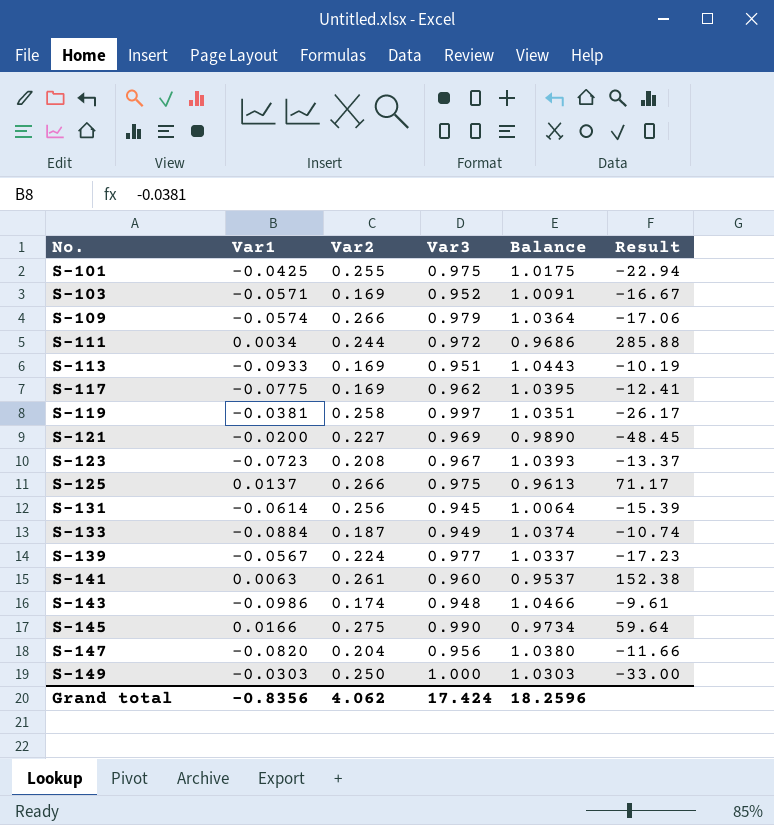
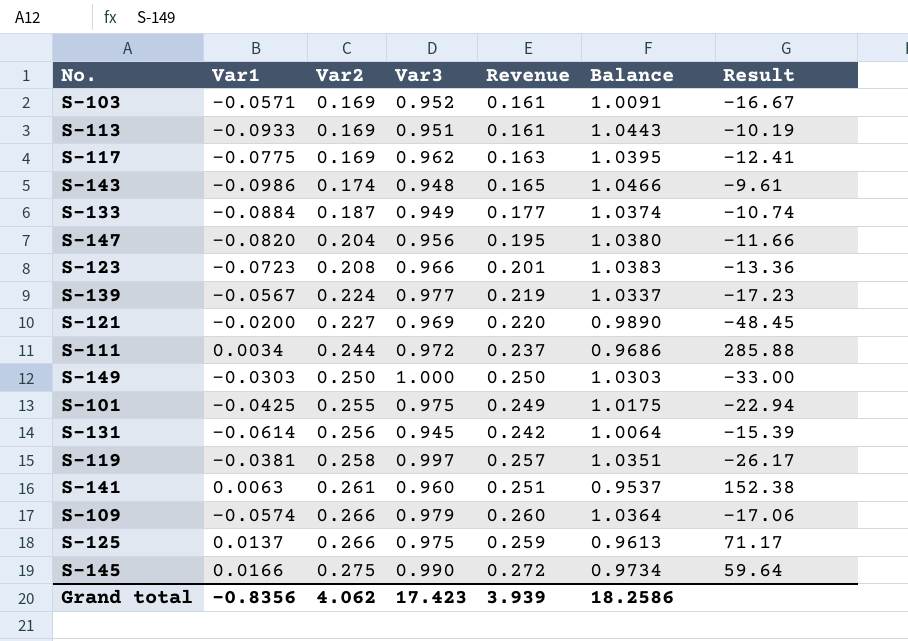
row order: No. ascending -> Var2 ascending
column Revenue | formula: none -> [Var2] * [Var3]
S-123 | Var3: 0.967 -> 0.966
S-123 | Balance: 1.0393 -> 1.0383
S-123 | Result: -13.37 -> -13.36
Grand total | Var3: 17.424 -> 17.423
Grand total | Balance: 18.2596 -> 18.2586

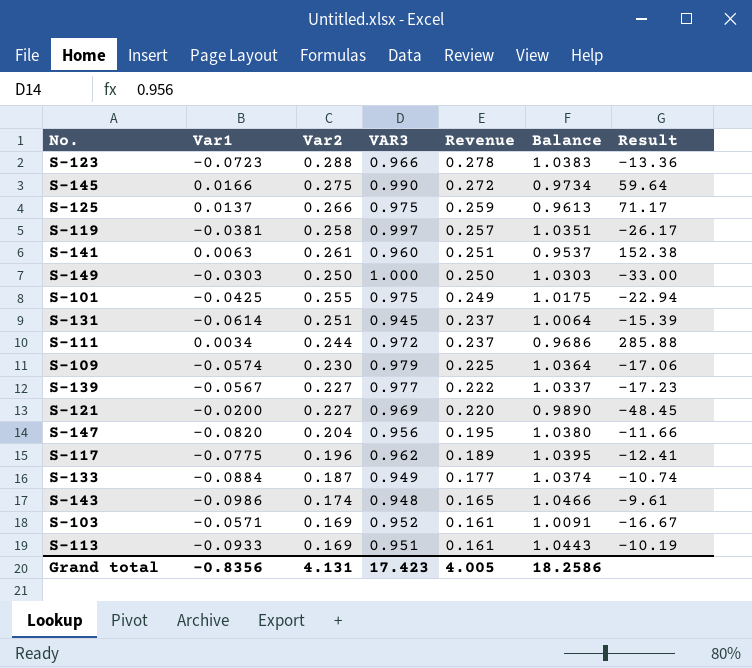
row order: Var2 ascending -> Revenue descending
column name: Var3 -> VAR3
S-123 | Var2: 0.208 -> 0.288
S-123 | Revenue: 0.201 -> 0.278
S-131 | Var2: 0.256 -> 0.251
S-131 | Revenue: 0.242 -> 0.237
S-109 | Var2: 0.266 -> 0.230
S-109 | Revenue: 0.260 -> 0.225
S-139 | Var2: 0.224 -> 0.227
S-139 | Revenue: 0.219 -> 0.222
S-117 | Var2: 0.169 -> 0.196
S-117 | Revenue: 0.163 -> 0.189
Grand total | Var2: 4.062 -> 4.131
Grand total | Revenue: 3.939 -> 4.005

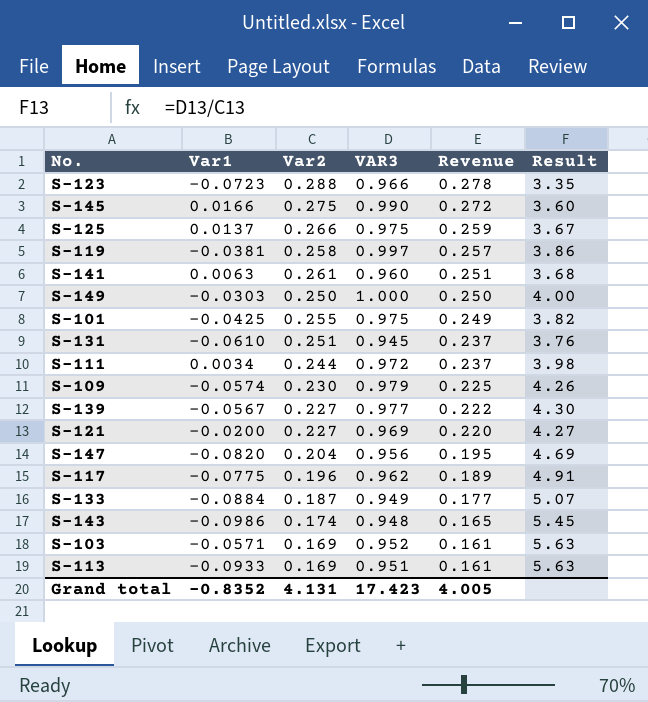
column Balance | formula: [VAR3] - [Var1] -> none
column Result | formula: [VAR3] / [Var1] -> [VAR3] / [Var2]
S-131 | Var1: -0.0614 -> -0.0610
Grand total | Var1: -0.8356 -> -0.8352

